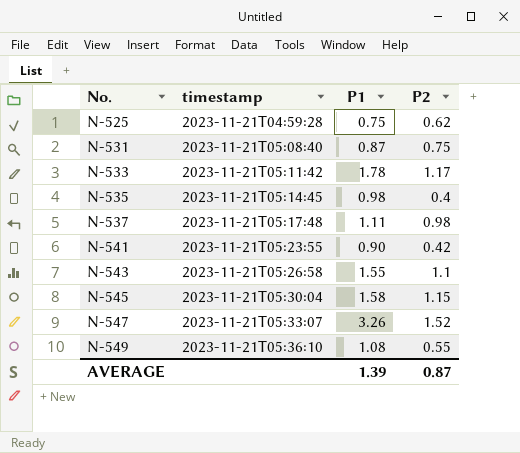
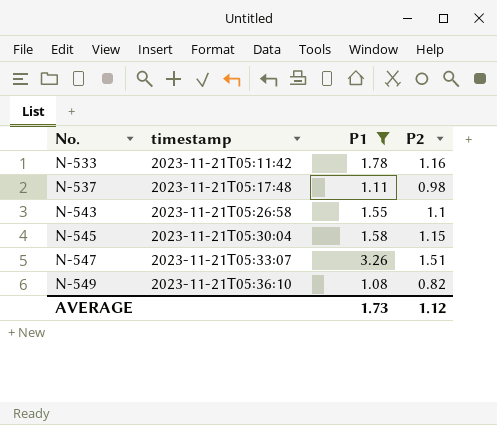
filter: none -> P1 >= 1.08
N-533 | P2: 1.17 -> 1.16
N-547 | P2: 1.52 -> 1.51
N-549 | P2: 0.55 -> 0.82
AVERAGE | P1: 1.39 -> 1.73
AVERAGE | P2: 0.87 -> 1.12

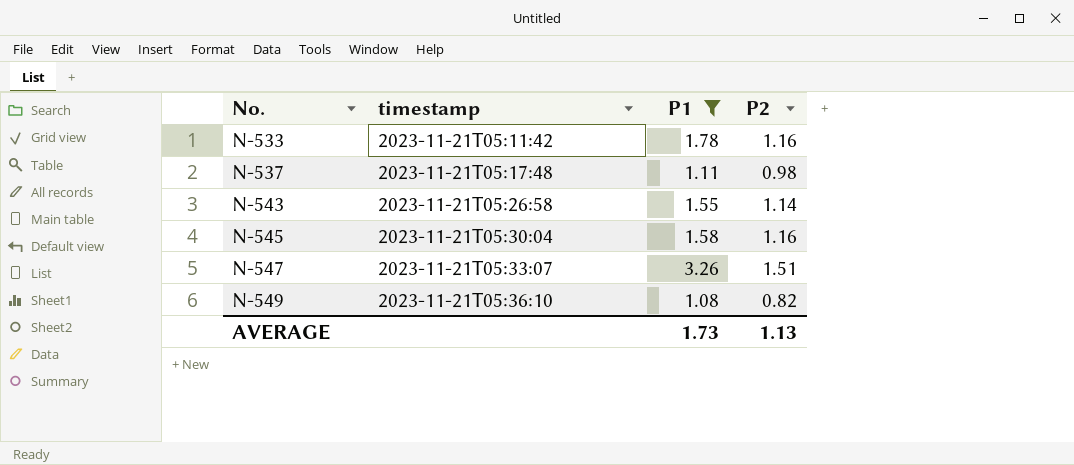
N-543 | P2: 1.1 -> 1.14
N-545 | P2: 1.15 -> 1.16
AVERAGE | P2: 1.12 -> 1.13

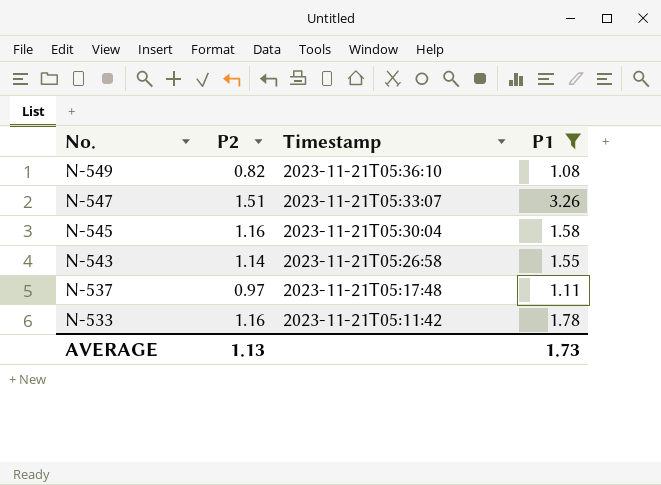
row order: No. ascending -> No. descending
column P2 | position: 4 -> 2
column name: timestamp -> Timestamp
N-537 | P2: 0.98 -> 0.97

